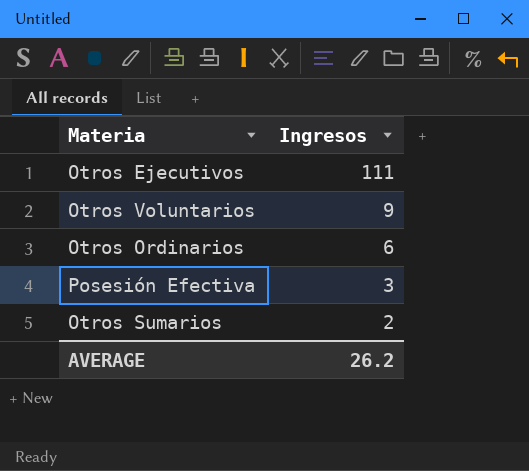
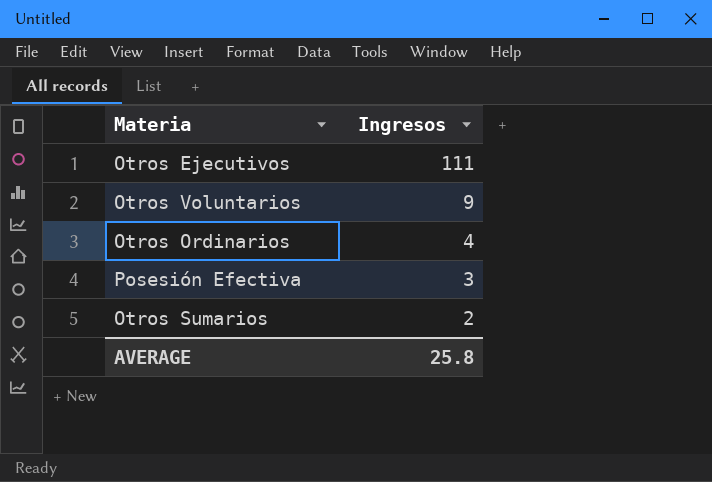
Otros Ordinarios | Ingresos: 6 -> 4
AVERAGE | Ingresos: 26.2 -> 25.8

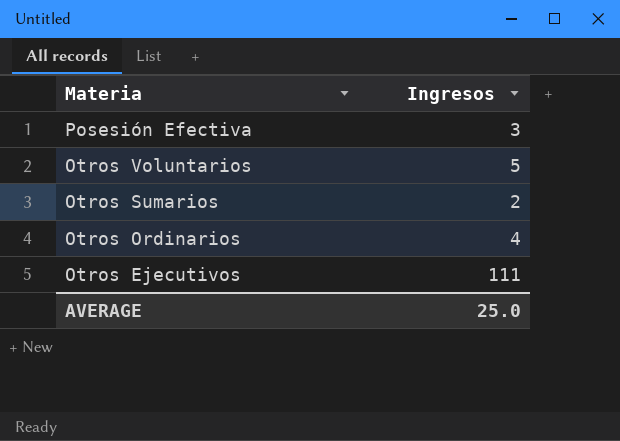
row order: Ingresos descending -> Materia descending
Otros Voluntarios | Ingresos: 9 -> 5
AVERAGE | Ingresos: 25.8 -> 25.0

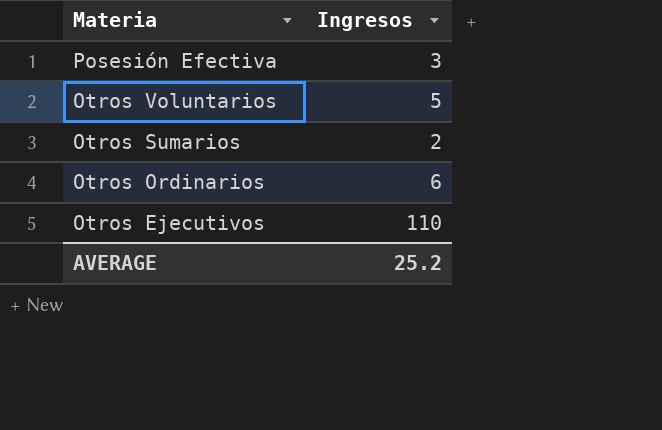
Otros Ordinarios | Ingresos: 4 -> 6
Otros Ejecutivos | Ingresos: 111 -> 110
AVERAGE | Ingresos: 25.0 -> 25.2

